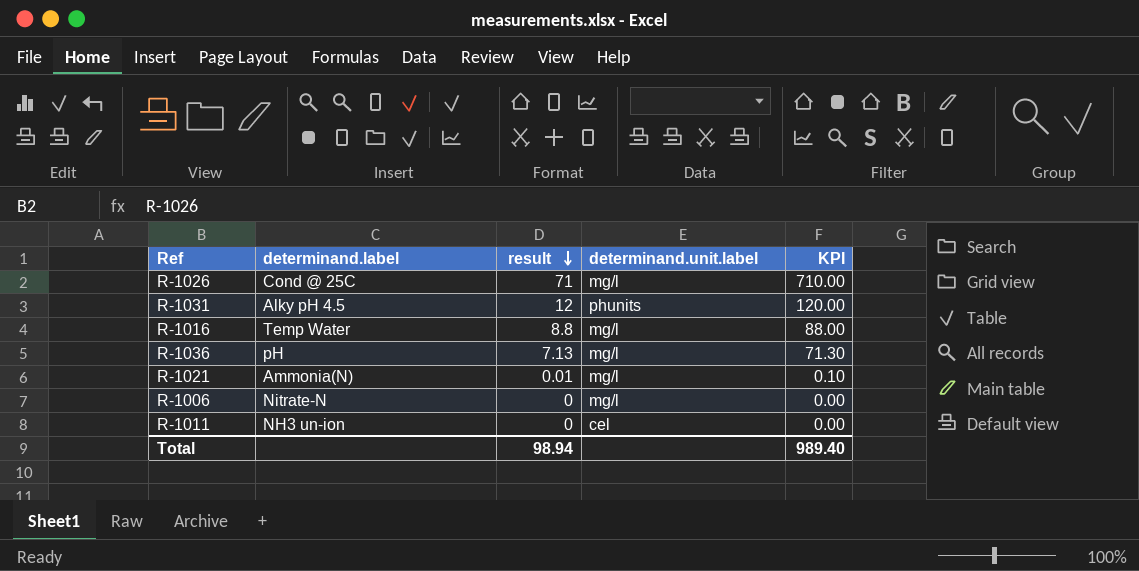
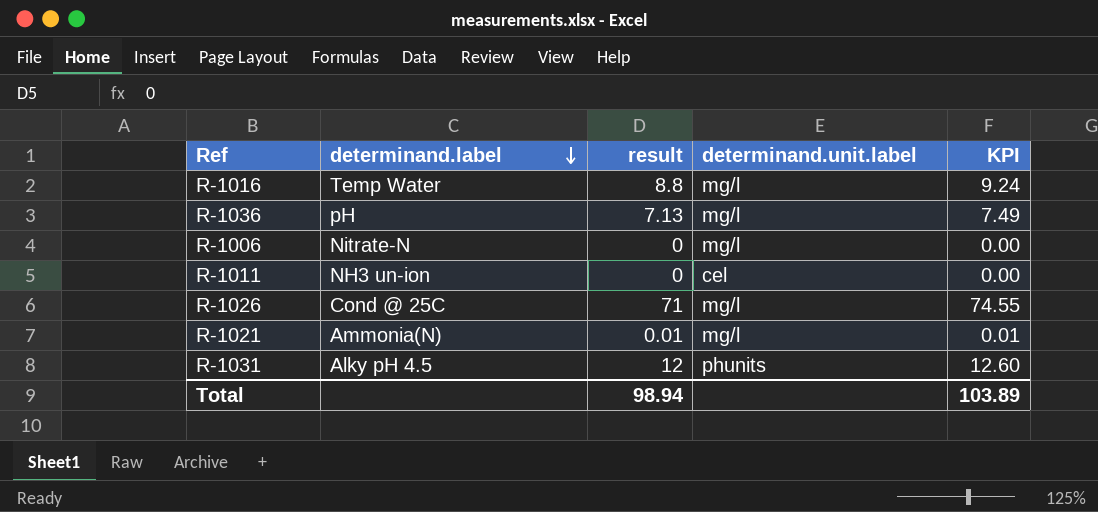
row order: result descending -> determinand.label descending
column KPI | formula: [result] * 10 -> [result] * 1.05
Total | KPI: 989.40 -> 103.89

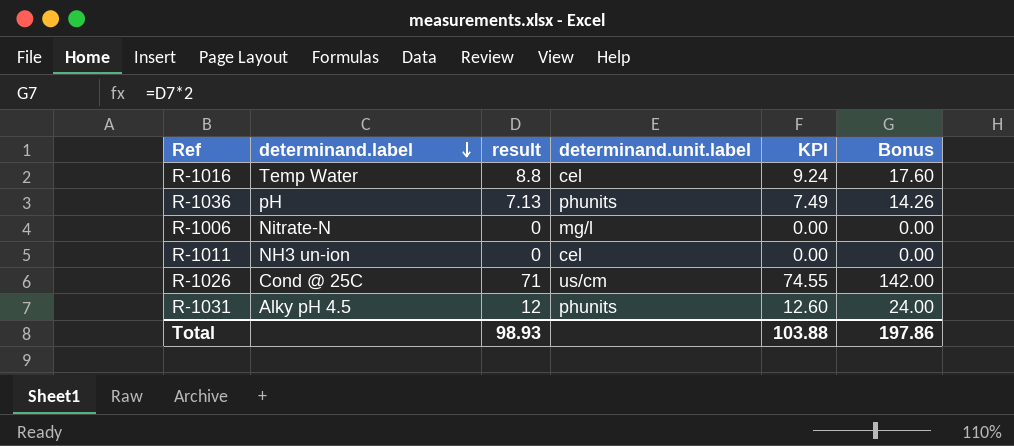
column Bonus | formula: none -> [result] * 2
row R-1021: Ammonia(N) | 0.01 | mg/l | 0.01 -> none
R-1016 | determinand.unit.label: mg/l -> cel
R-1036 | determinand.unit.label: mg/l -> phunits
R-1026 | determinand.unit.label: mg/l -> us/cm
Total | result: 98.94 -> 98.93
Total | KPI: 103.89 -> 103.88

